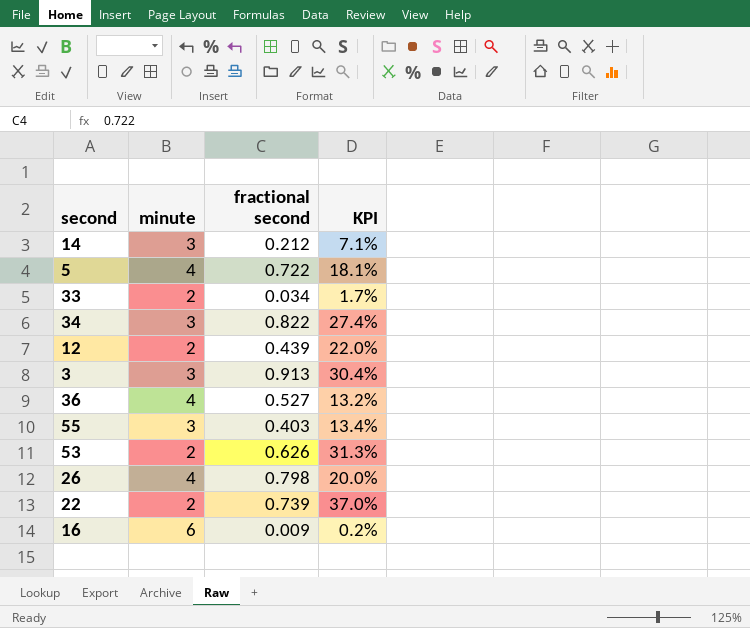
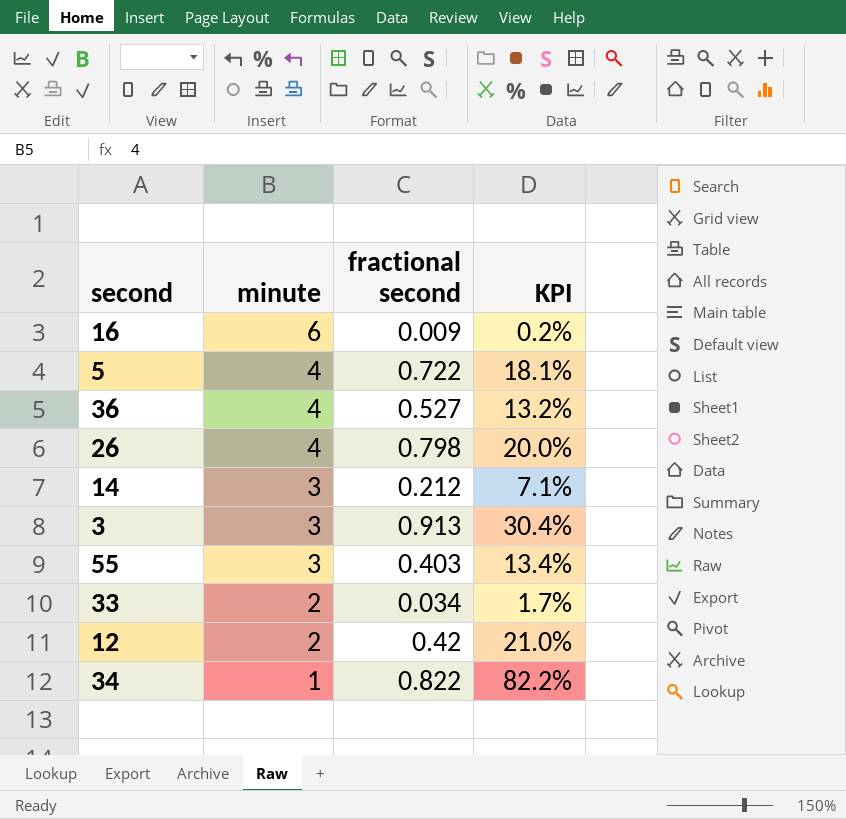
row order: none -> minute descending
row 53: 2 | 0.626 | 31.3% -> none
row 22: 2 | 0.739 | 37.0% -> none
12 | fractional second: 0.439 -> 0.42
12 | KPI: 22.0% -> 21.0%
34 | minute: 3 -> 1
34 | KPI: 27.4% -> 82.2%

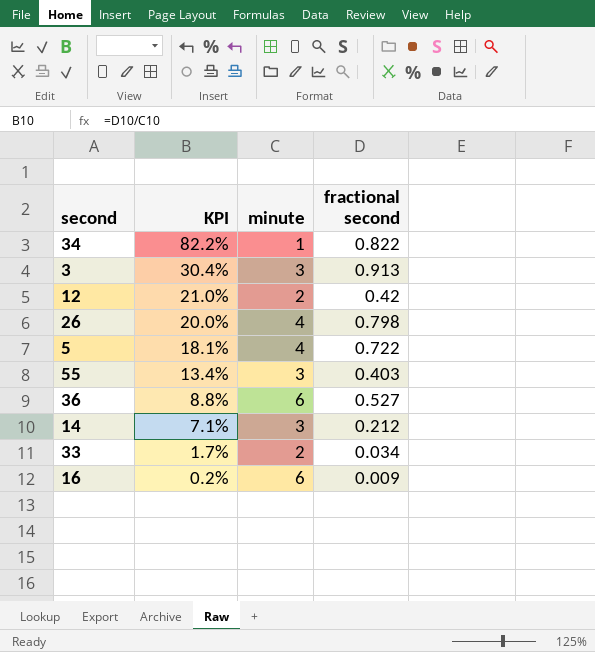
row order: minute descending -> KPI descending
column KPI | position: 4 -> 2
36 | KPI: 13.2% -> 8.8%
36 | minute: 4 -> 6

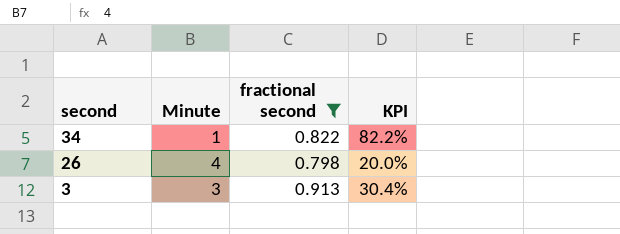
filter: none -> fractional second >= 0.798
row order: KPI descending -> second descending
column name: minute -> Minute
column KPI | position: 2 -> 4

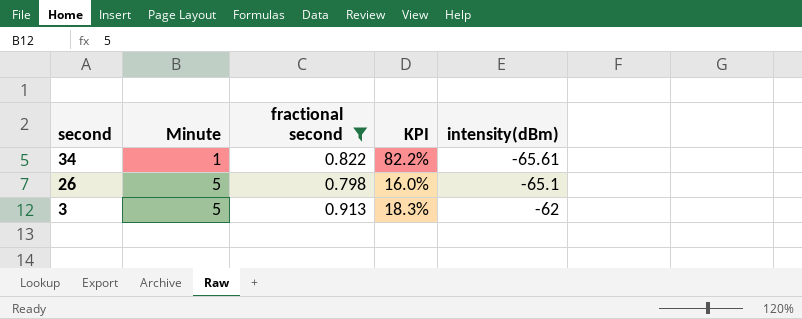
column intensity(dBm) | position: none -> 5
26 | Minute: 4 -> 5
26 | KPI: 20.0% -> 16.0%
3 | Minute: 3 -> 5
3 | KPI: 30.4% -> 18.3%

